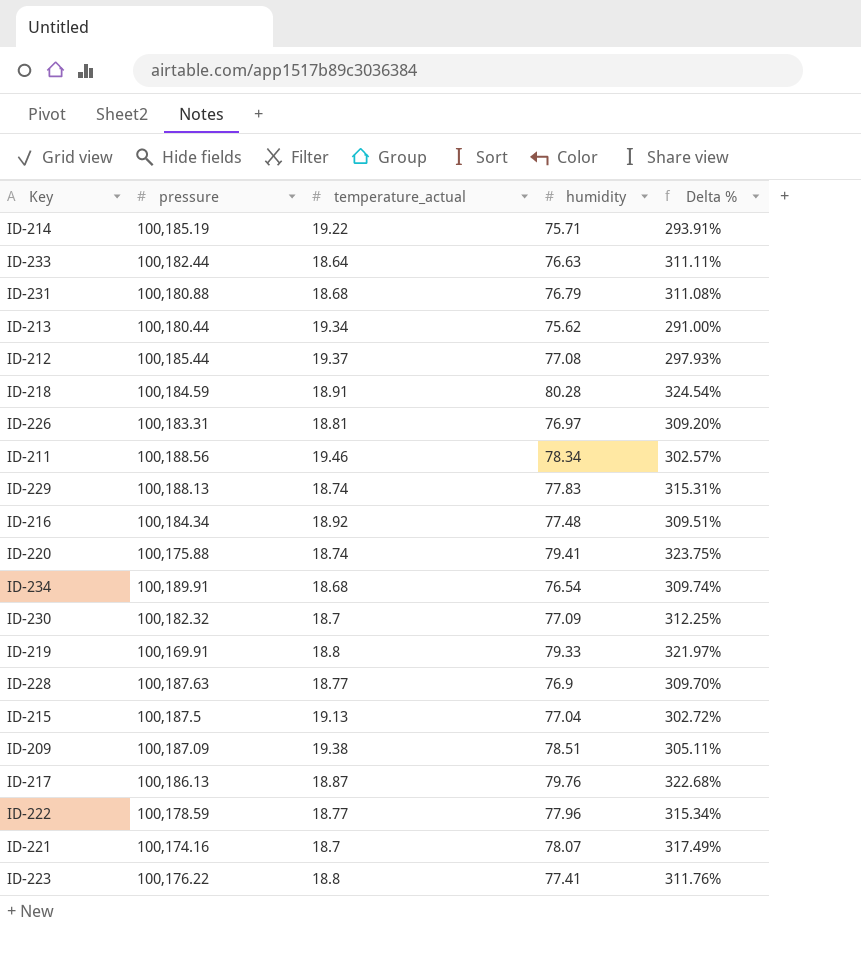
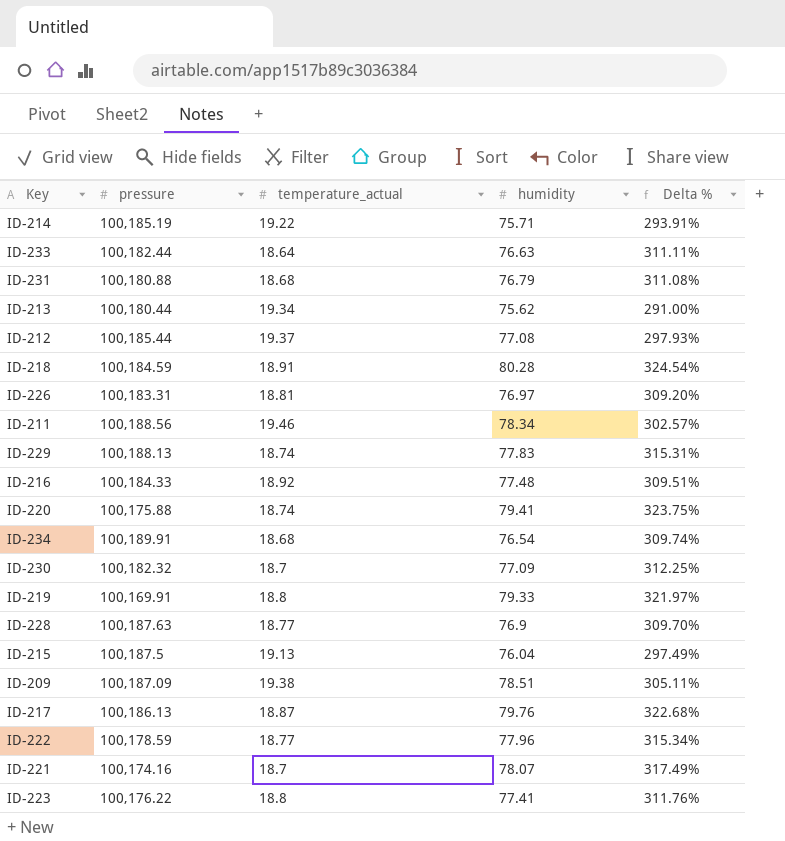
ID-216 | pressure: 100,184.34 -> 100,184.33
ID-215 | humidity: 77.04 -> 76.04
ID-215 | Delta %: 302.72% -> 297.49%

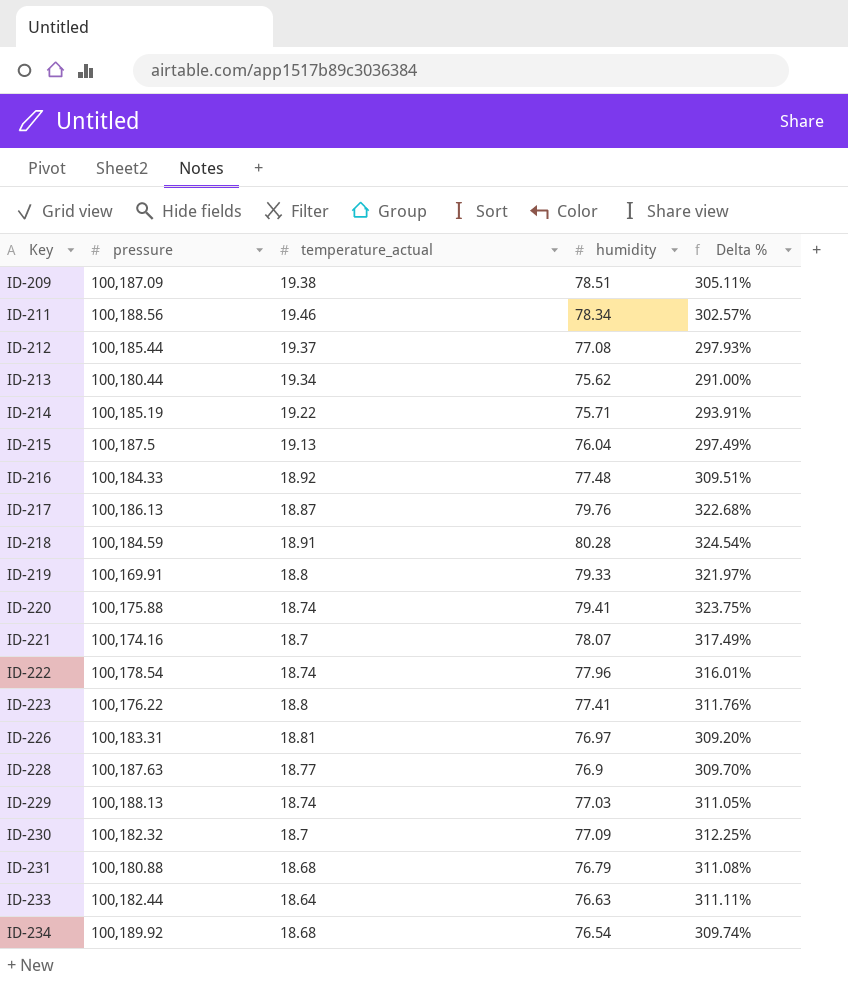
row order: none -> Key ascending
ID-222 | pressure: 100,178.59 -> 100,178.54
ID-222 | temperature_actual: 18.77 -> 18.74
ID-222 | Delta %: 315.34% -> 316.01%
ID-229 | humidity: 77.83 -> 77.03
ID-229 | Delta %: 315.31% -> 311.05%
ID-234 | pressure: 100,189.91 -> 100,189.92

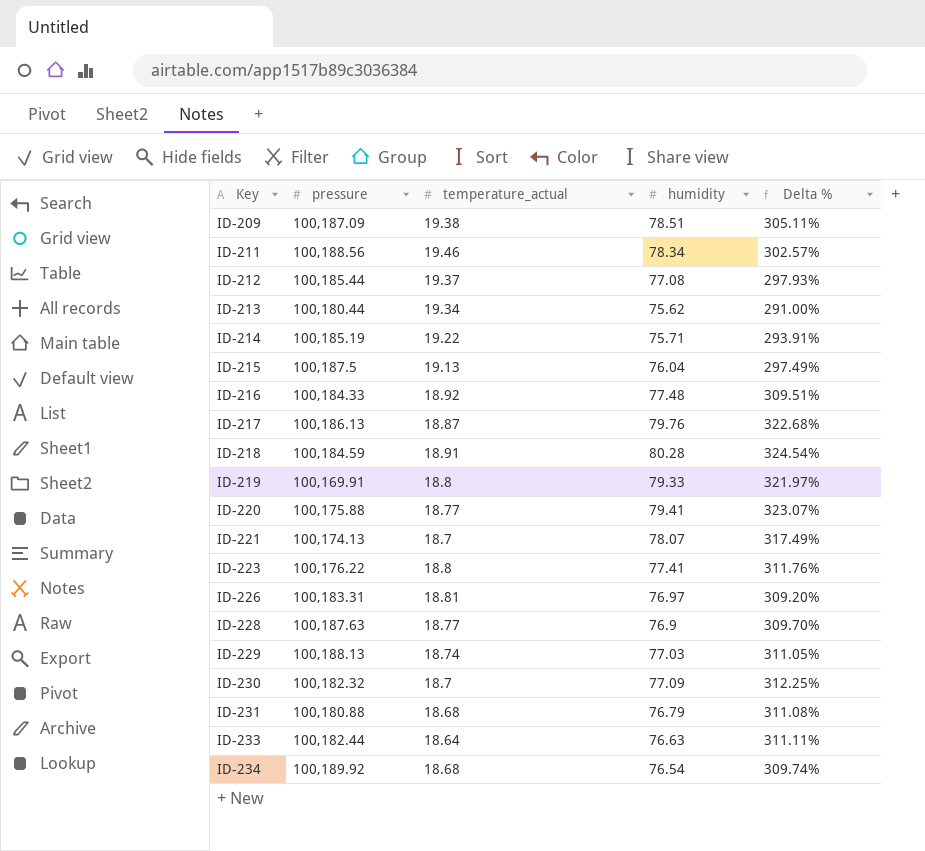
row ID-222: 100,178.54 | 18.74 | 77.96 | 316.01% -> none
ID-220 | temperature_actual: 18.74 -> 18.77
ID-220 | Delta %: 323.75% -> 323.07%
ID-221 | pressure: 100,174.16 -> 100,174.13

